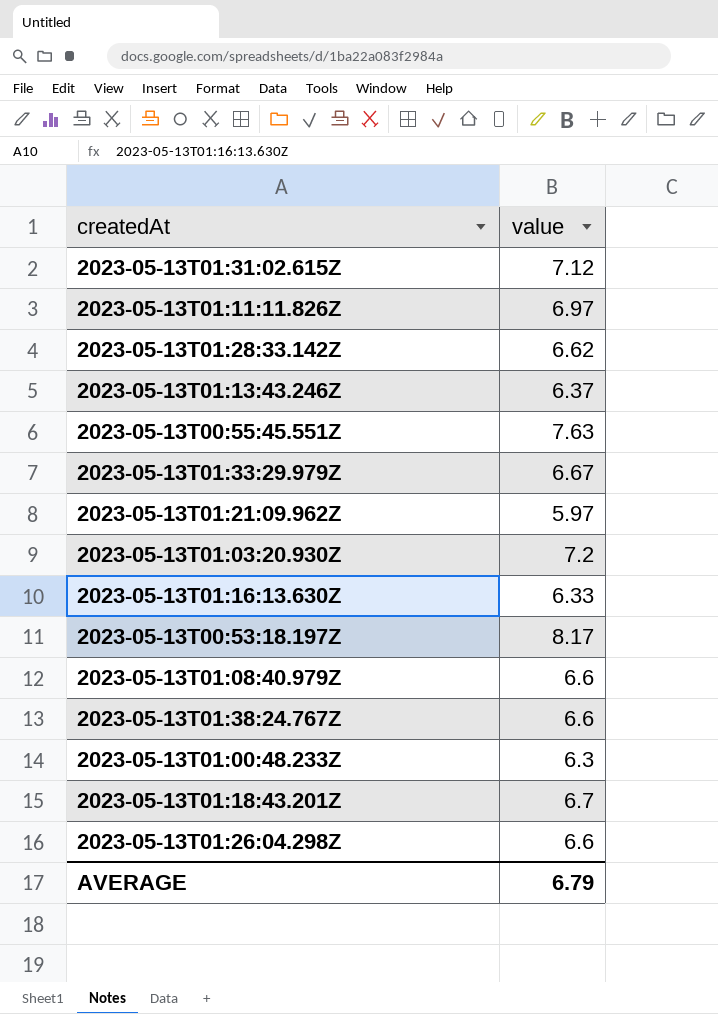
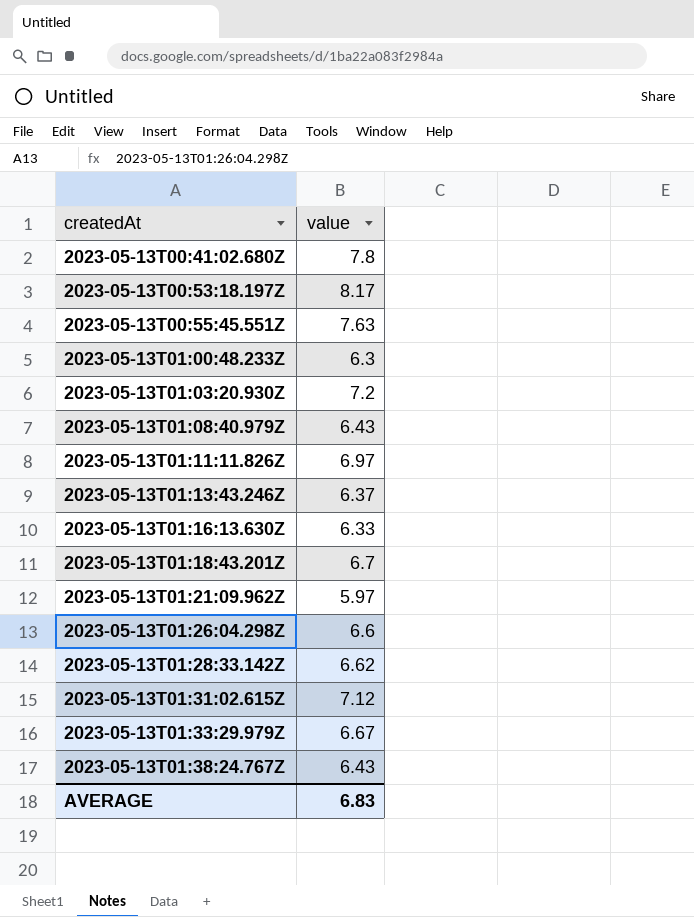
row order: none -> createdAt ascending
row 2023-05-13T00:41:02.680Z: none -> 7.8
2023-05-13T01:08:40.979Z | value: 6.6 -> 6.43
2023-05-13T01:38:24.767Z | value: 6.6 -> 6.43
AVERAGE | value: 6.79 -> 6.83

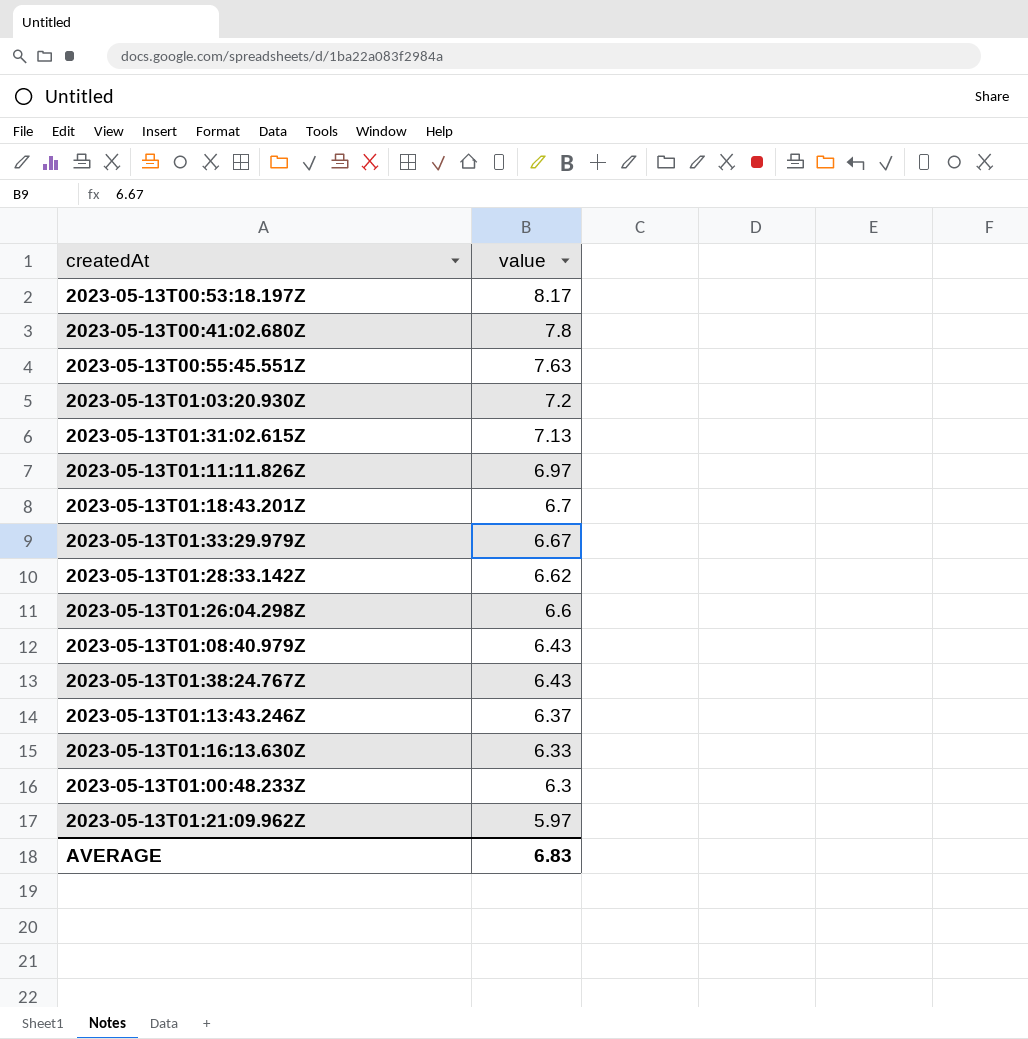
row order: createdAt ascending -> value descending
2023-05-13T01:31:02.615Z | value: 7.12 -> 7.13

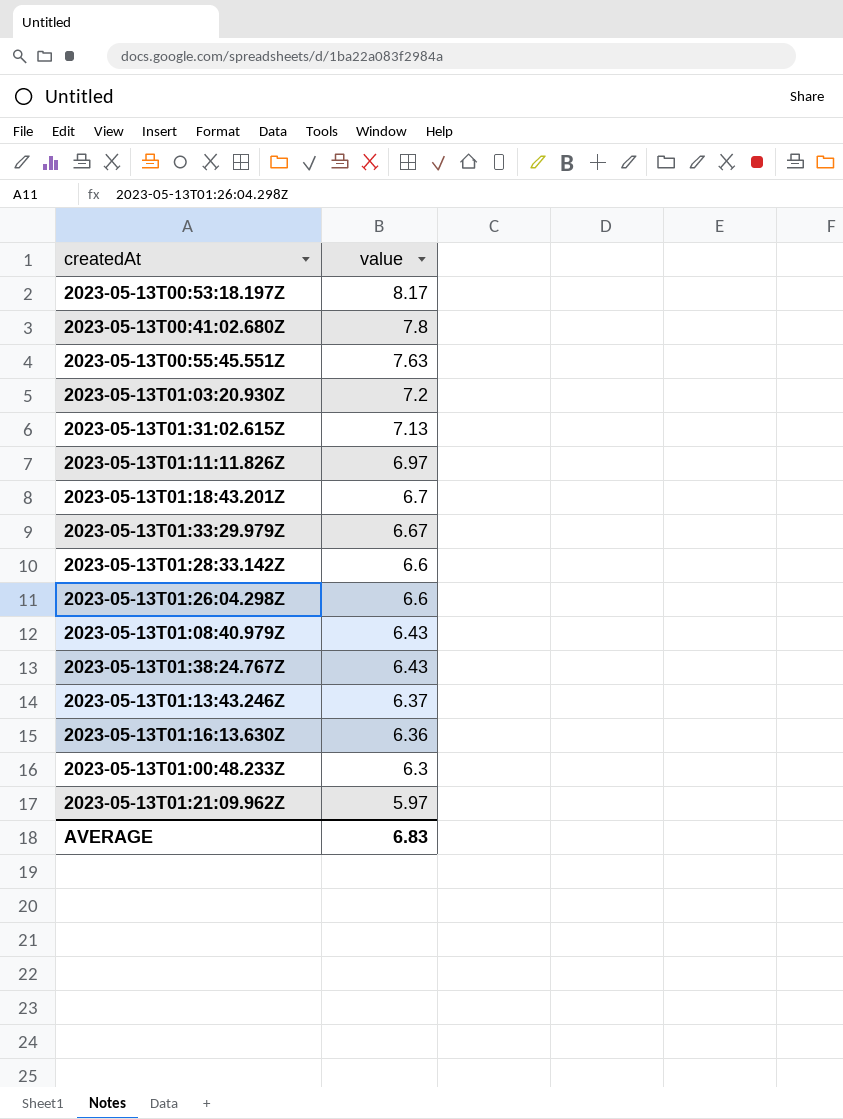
2023-05-13T01:28:33.142Z | value: 6.62 -> 6.6
2023-05-13T01:16:13.630Z | value: 6.33 -> 6.36

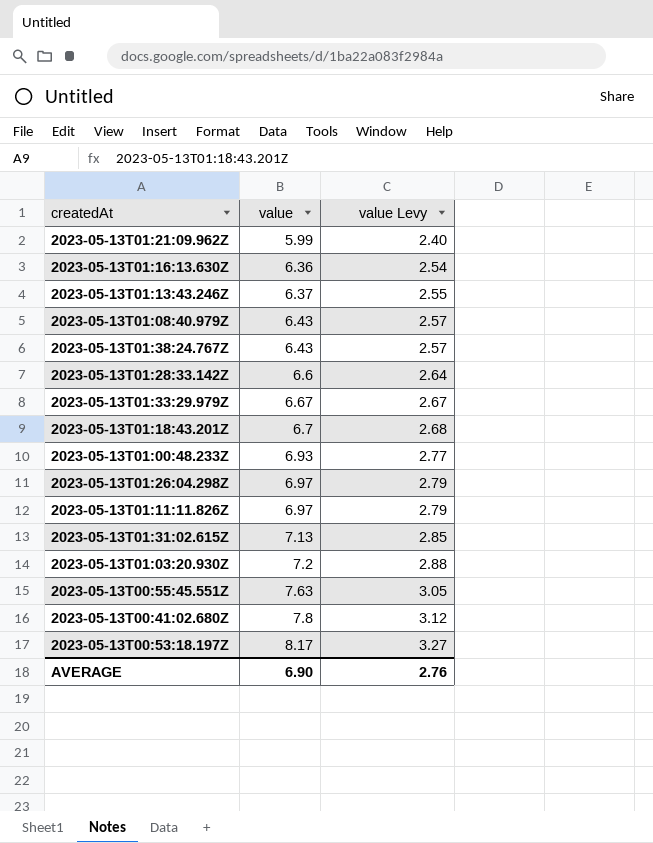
row order: value descending -> value ascending
column value Levy | formula: none -> [value] * 0.4
2023-05-13T01:21:09.962Z | value: 5.97 -> 5.99
2023-05-13T01:00:48.233Z | value: 6.3 -> 6.93
2023-05-13T01:26:04.298Z | value: 6.6 -> 6.97
AVERAGE | value: 6.83 -> 6.90

